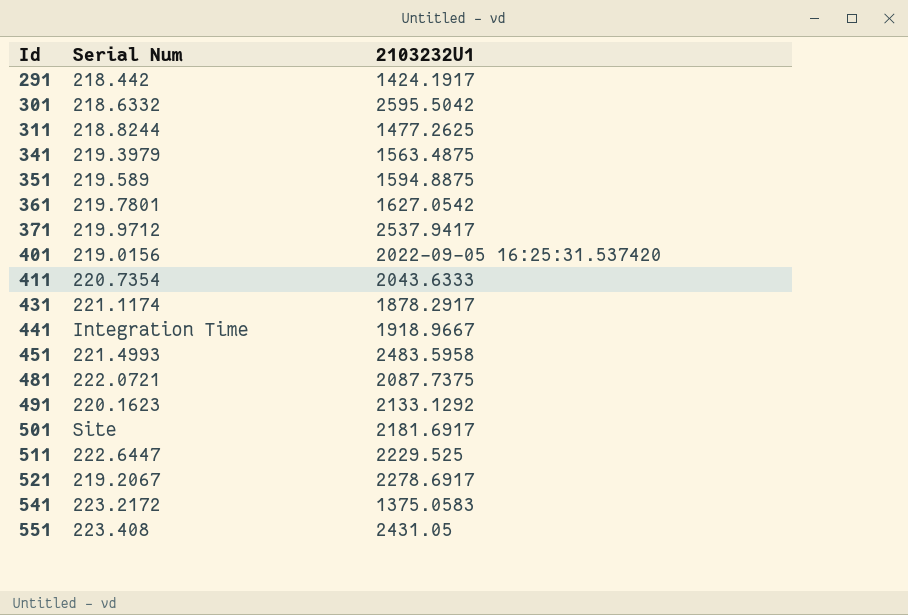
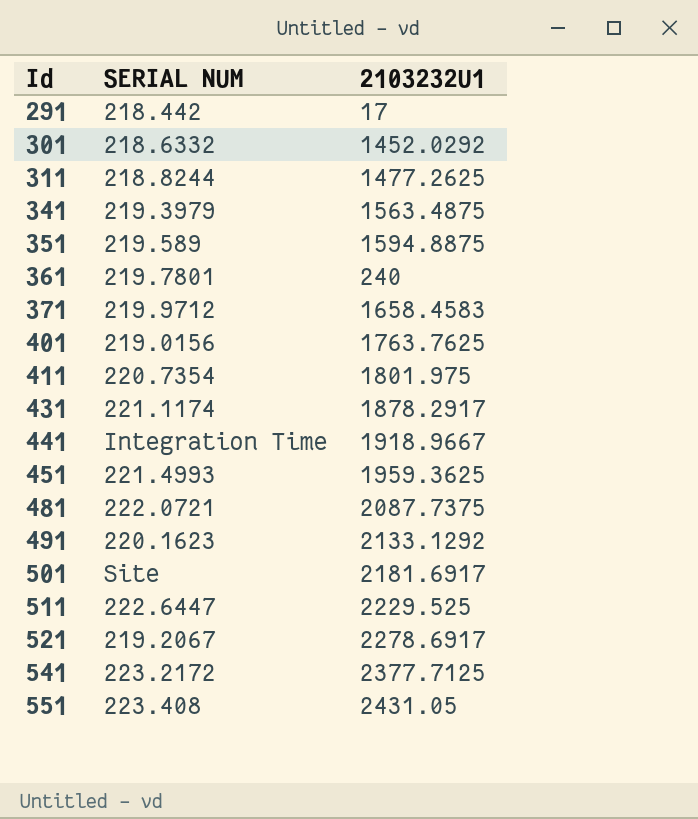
column name: Serial Num -> SERIAL NUM
291 | 2103232U1: 1424.1917 -> 17
301 | 2103232U1: 2595.5042 -> 1452.0292
361 | 2103232U1: 1627.0542 -> 240
371 | 2103232U1: 2537.9417 -> 1658.4583
401 | 2103232U1: 2022-09-05 16:25:31.537420 -> 1763.7625
411 | 2103232U1: 2043.6333 -> 1801.975
451 | 2103232U1: 2483.5958 -> 1959.3625
541 | 2103232U1: 1375.0583 -> 2377.7125

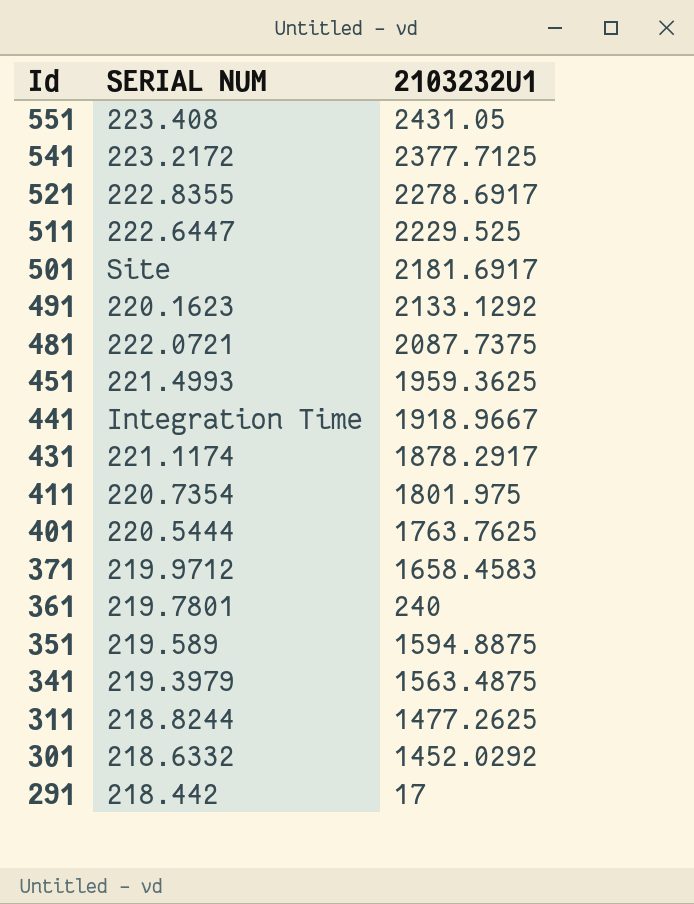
row order: Id ascending -> Id descending
521 | SERIAL NUM: 219.2067 -> 222.8355
401 | SERIAL NUM: 219.0156 -> 220.5444

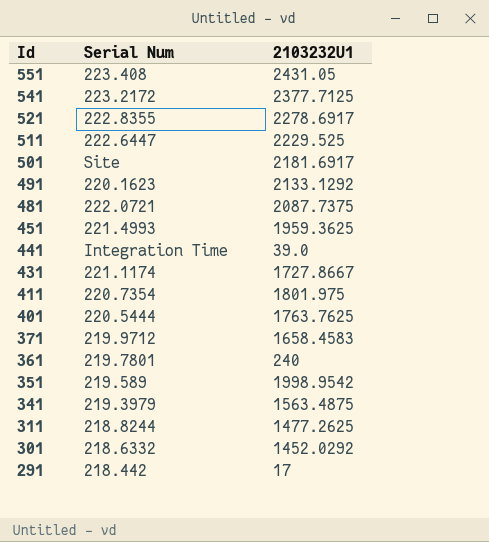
column name: SERIAL NUM -> Serial Num
441 | 2103232U1: 1918.9667 -> 39.0
431 | 2103232U1: 1878.2917 -> 1727.8667
351 | 2103232U1: 1594.8875 -> 1998.9542

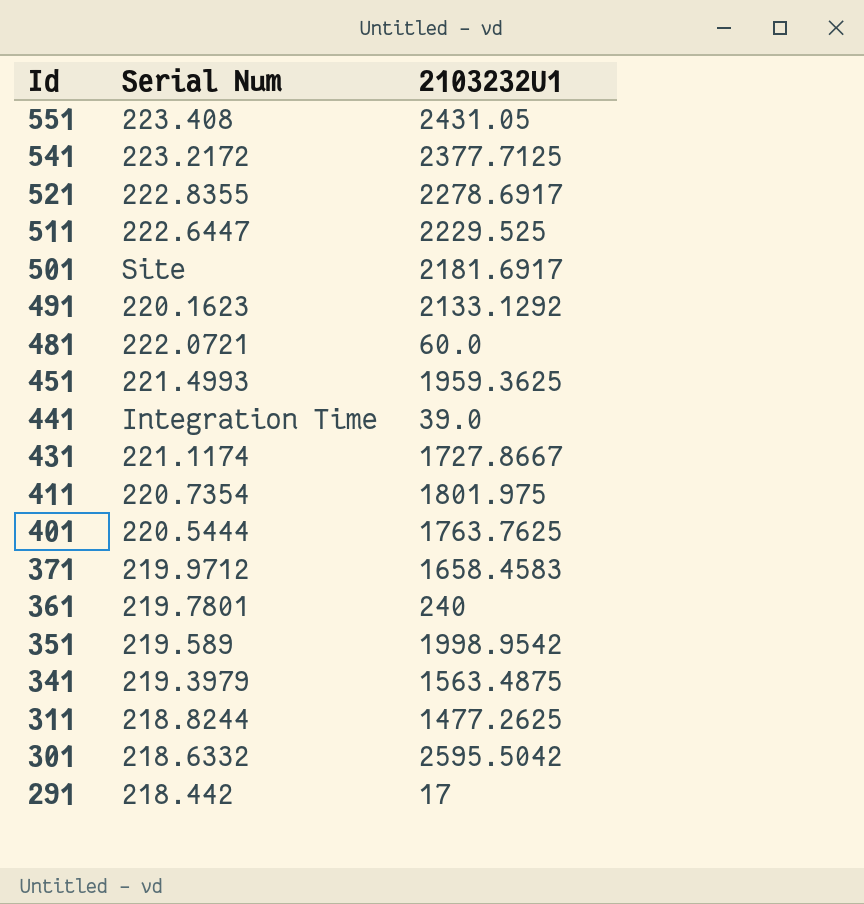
481 | 2103232U1: 2087.7375 -> 60.0
301 | 2103232U1: 1452.0292 -> 2595.5042

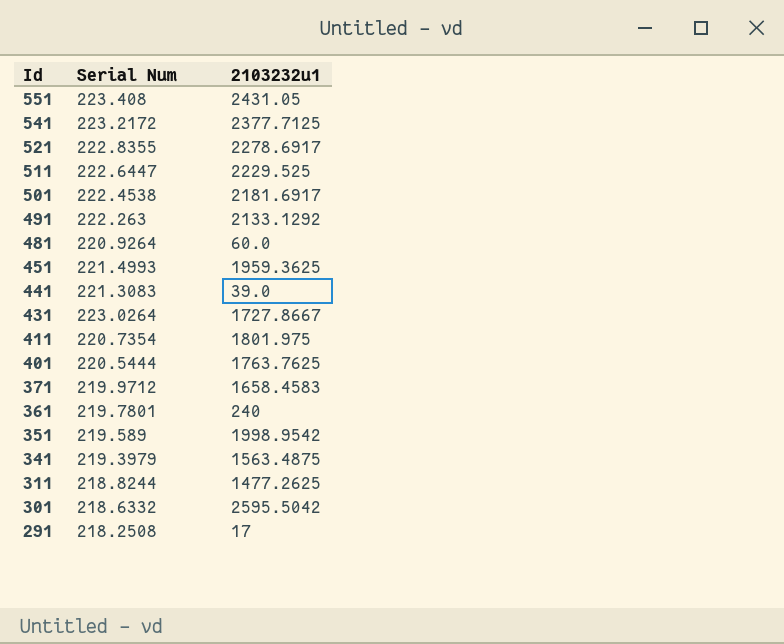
column name: 2103232U1 -> 2103232u1
501 | Serial Num: Site -> 222.4538
491 | Serial Num: 220.1623 -> 222.263
481 | Serial Num: 222.0721 -> 220.9264
441 | Serial Num: Integration Time -> 221.3083
431 | Serial Num: 221.1174 -> 223.0264
291 | Serial Num: 218.442 -> 218.2508

